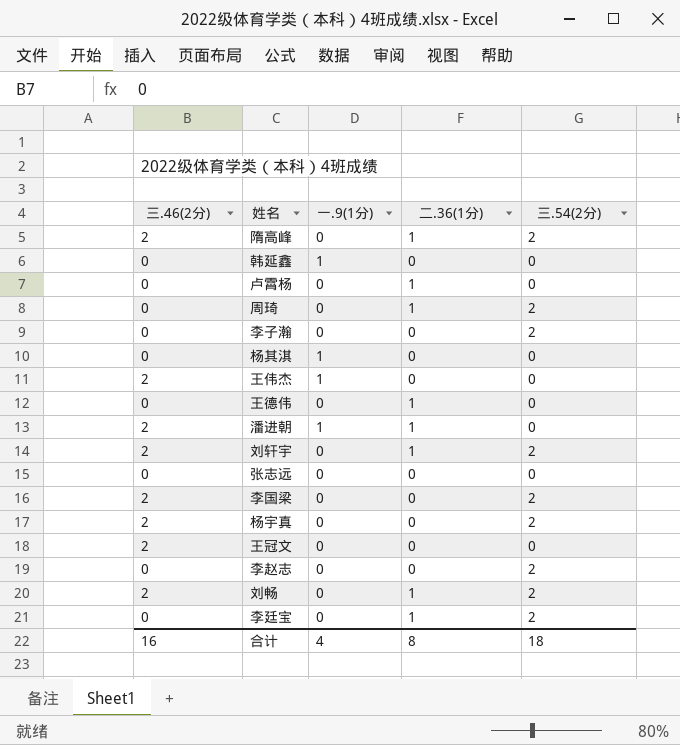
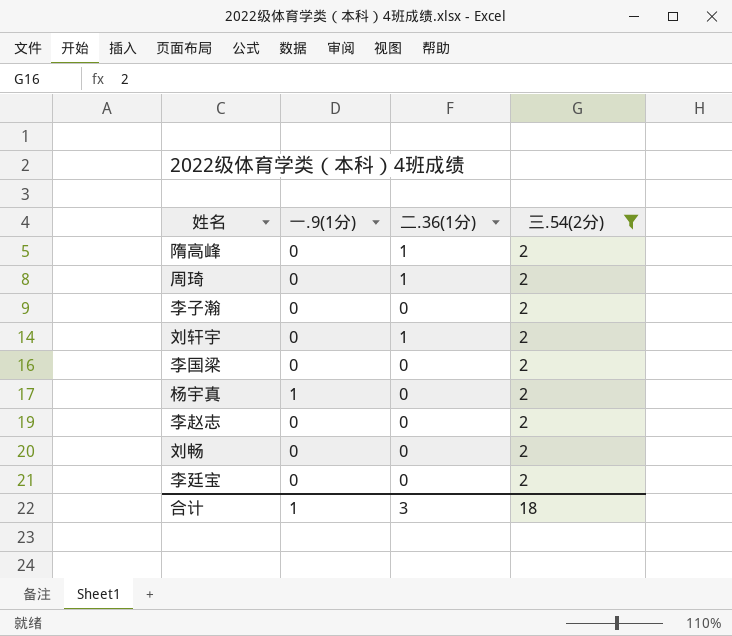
filter: none -> 三.54(2分) = 2
column 三.46(2分) | position: 1 -> none
杨宇真 | 一.9(1分): 0 -> 1
刘畅 | 二.36(1分): 1 -> 0
李廷宝 | 二.36(1分): 1 -> 0
合计 | 一.9(1分): 4 -> 1
合计 | 二.36(1分): 8 -> 3

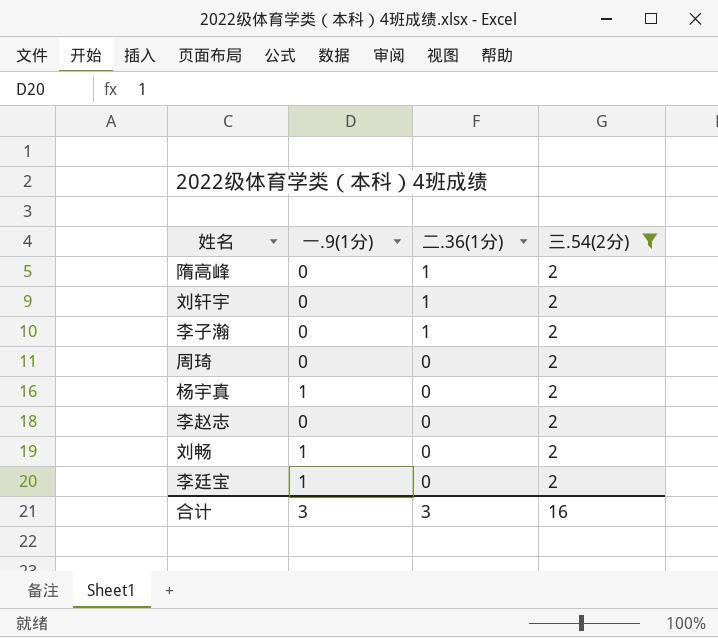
row order: none -> 二.36(1分) descending
row 李国梁: 0 | 0 | 2 -> none
李子瀚 | 二.36(1分): 0 -> 1
周琦 | 二.36(1分): 1 -> 0
刘畅 | 一.9(1分): 0 -> 1
李廷宝 | 一.9(1分): 0 -> 1
合计 | 一.9(1分): 1 -> 3
合计 | 三.54(2分): 18 -> 16

